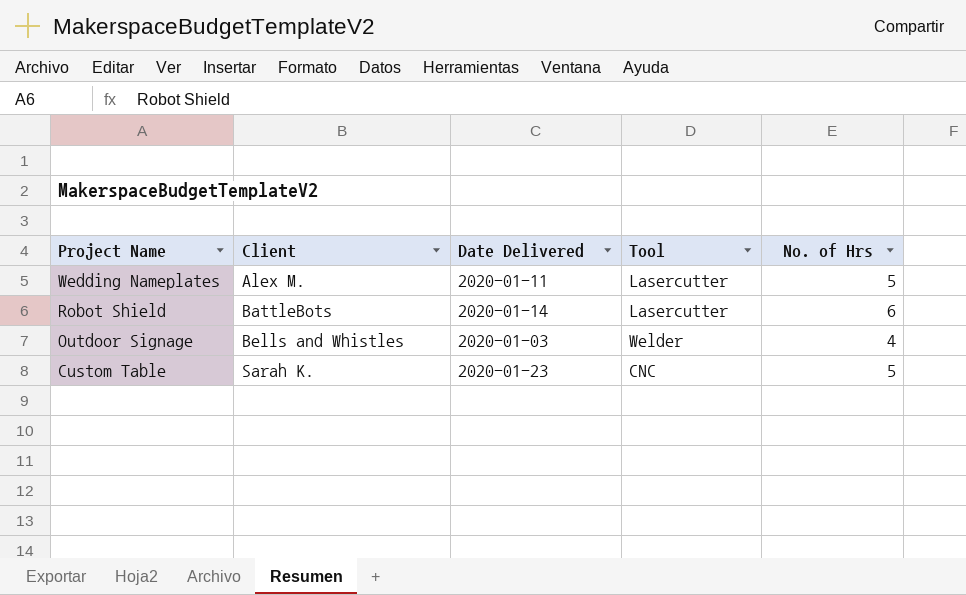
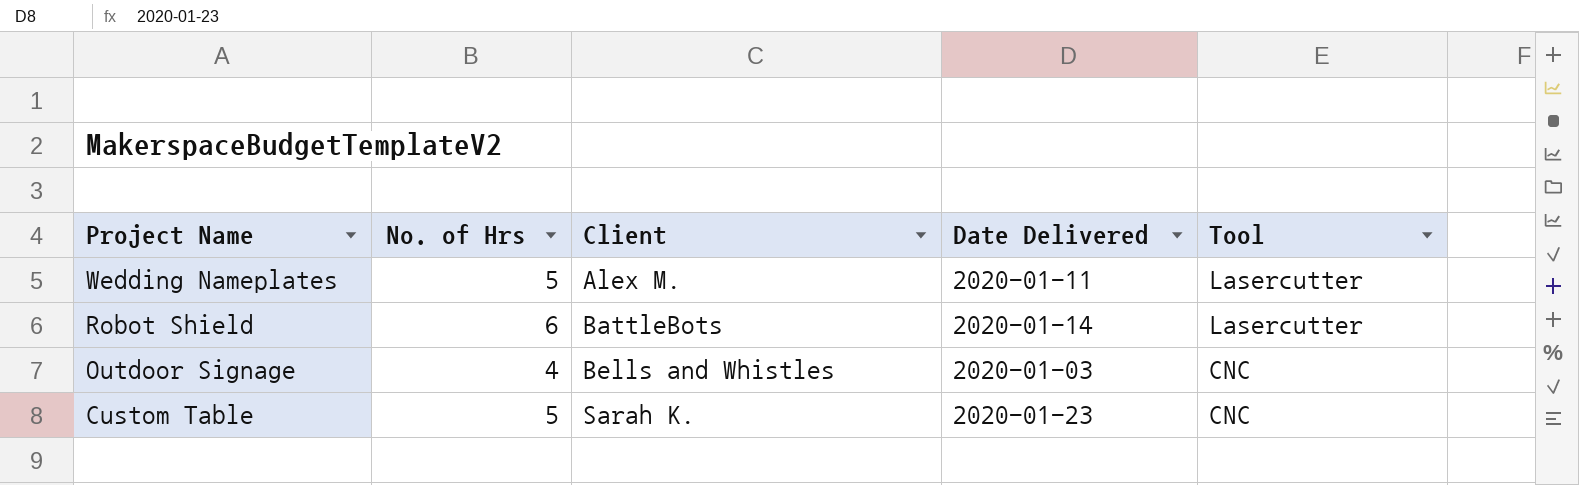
column No. of Hrs | position: 5 -> 2
Outdoor Signage | Tool: Welder -> CNC

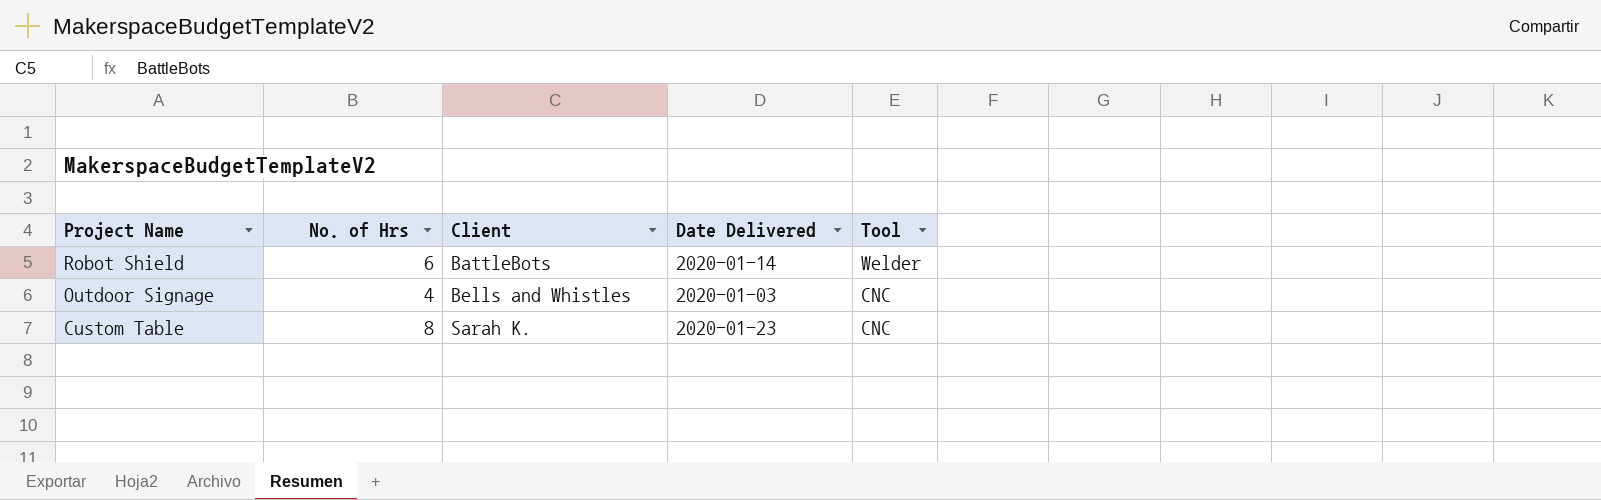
row Wedding Nameplates: 5 | Alex M. | 2020-01-11 | Lasercutter -> none
Robot Shield | Tool: Lasercutter -> Welder
Custom Table | No. of Hrs: 5 -> 8

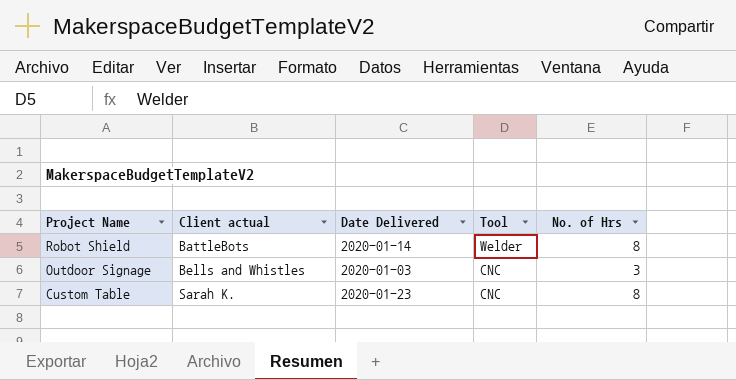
column name: Client -> Client actual
column No. of Hrs | position: 2 -> 5
Robot Shield | No. of Hrs: 6 -> 8
Outdoor Signage | No. of Hrs: 4 -> 3

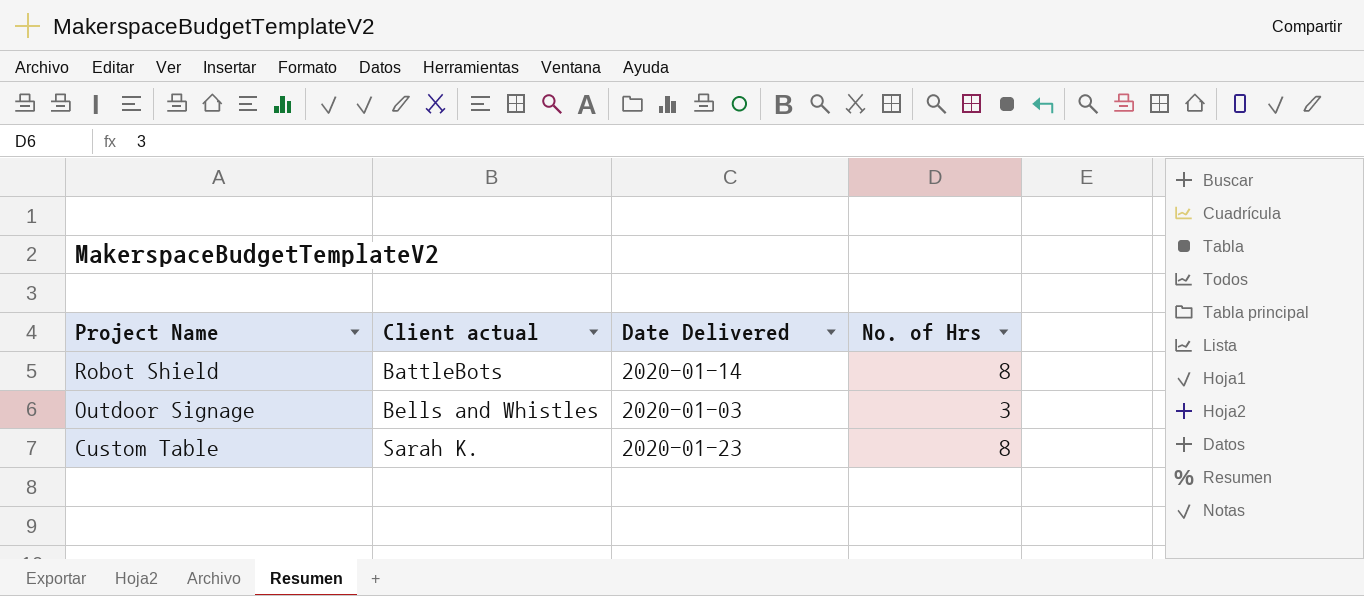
column Tool | position: 4 -> none

